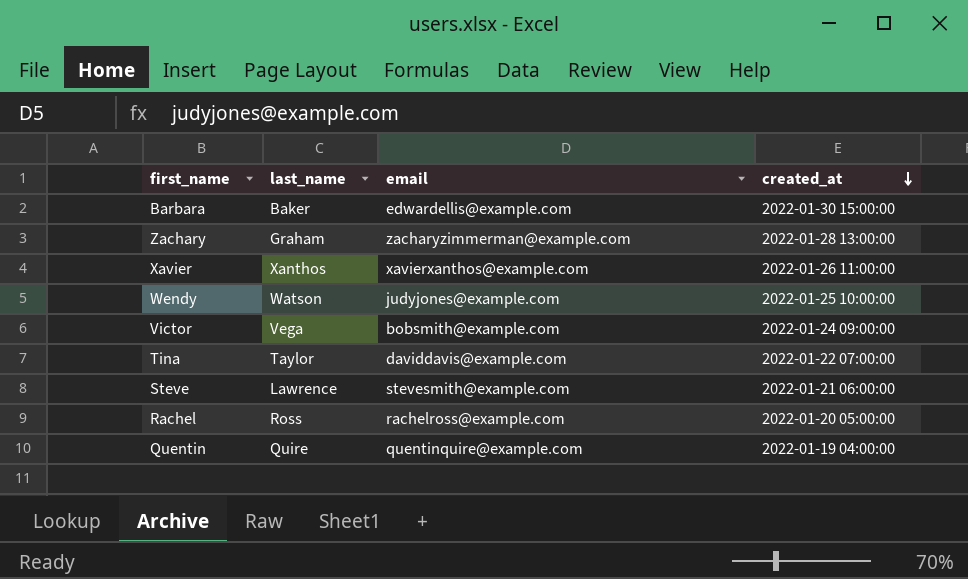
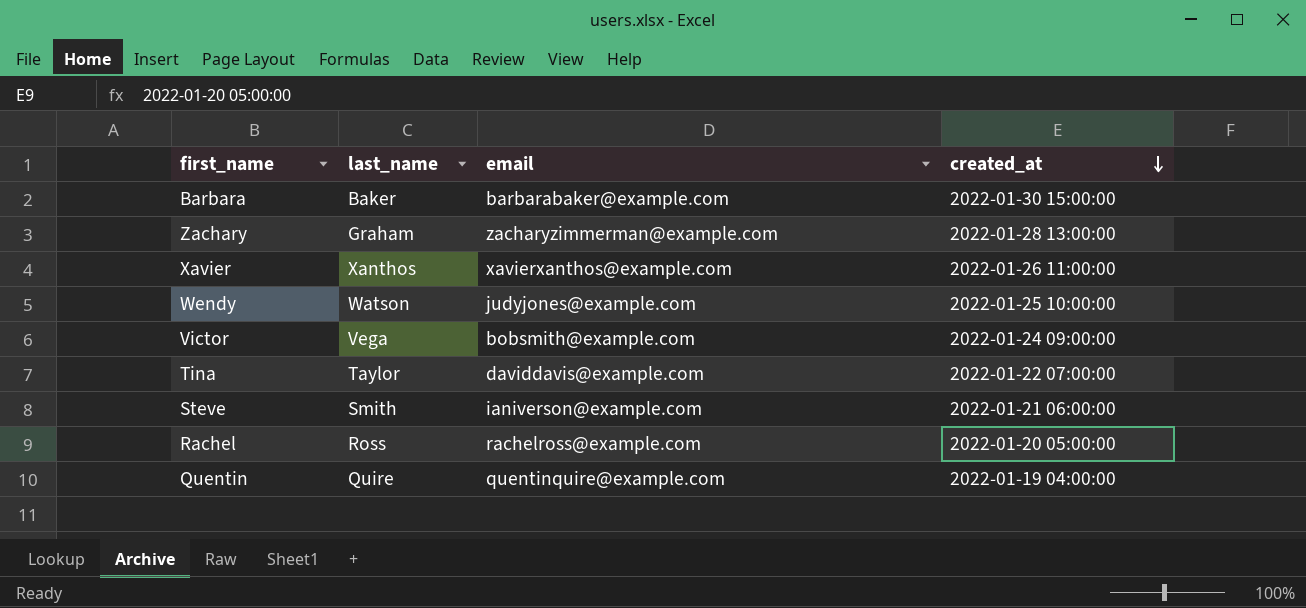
Barbara | email: edwardellis@example.com -> barbarabaker@example.com
Steve | last_name: Lawrence -> Smith
Steve | email: stevesmith@example.com -> ianiverson@example.com

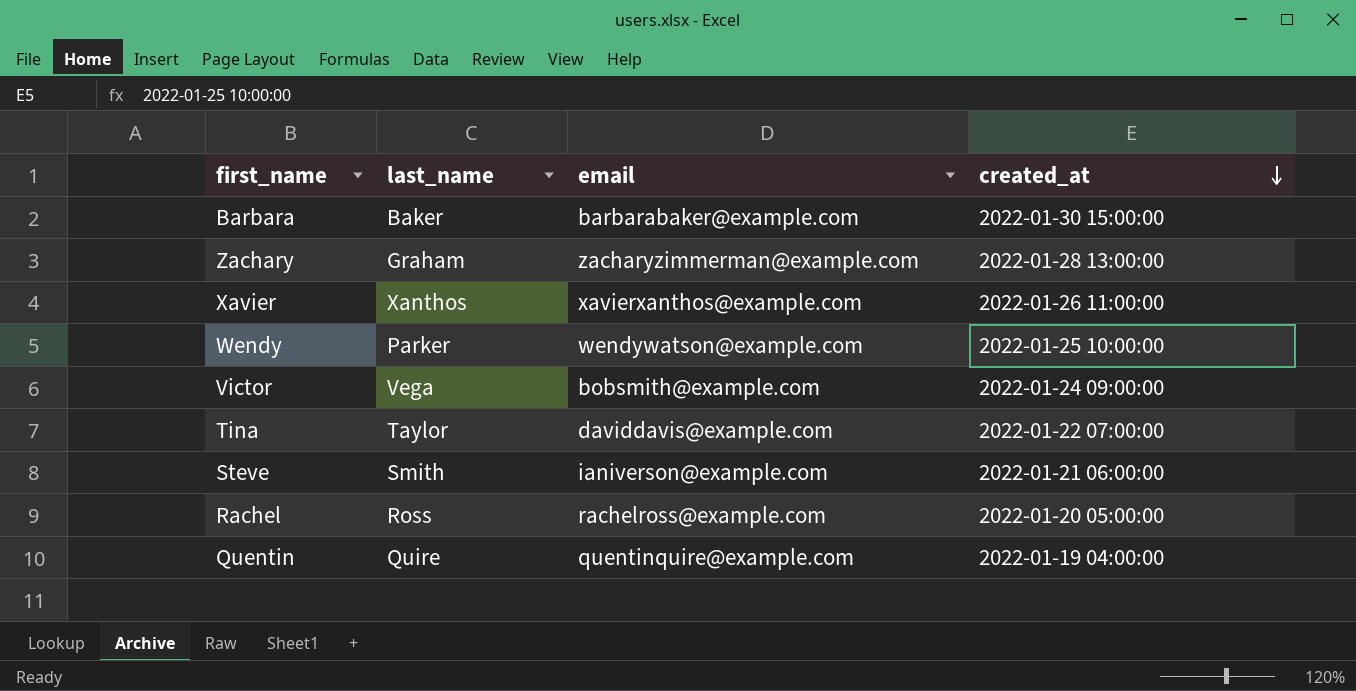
Wendy | last_name: Watson -> Parker
Wendy | email: judyjones@example.com -> wendywatson@example.com

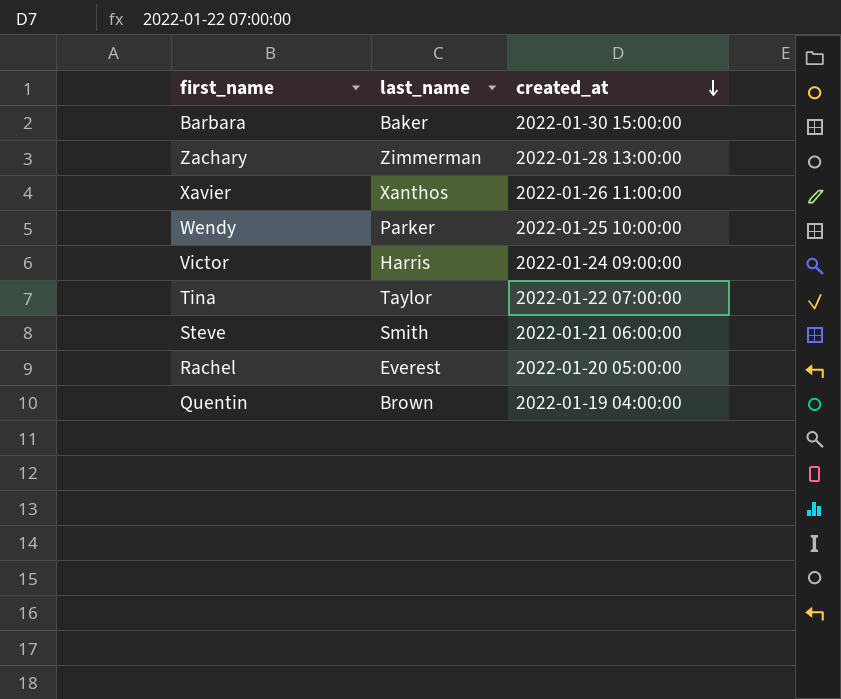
column email | position: 3 -> none
Zachary | last_name: Graham -> Zimmerman
Victor | last_name: Vega -> Harris
Rachel | last_name: Ross -> Everest
Quentin | last_name: Quire -> Brown

